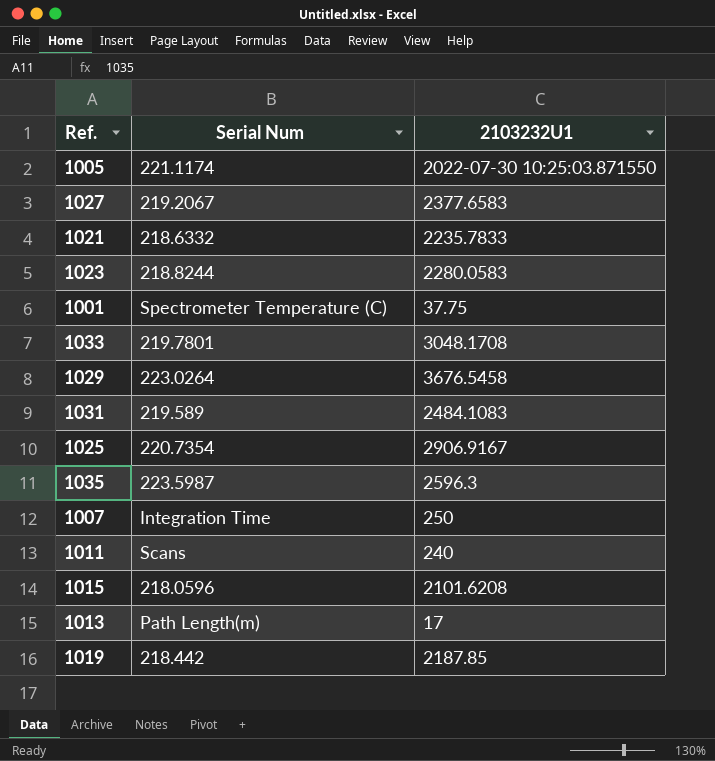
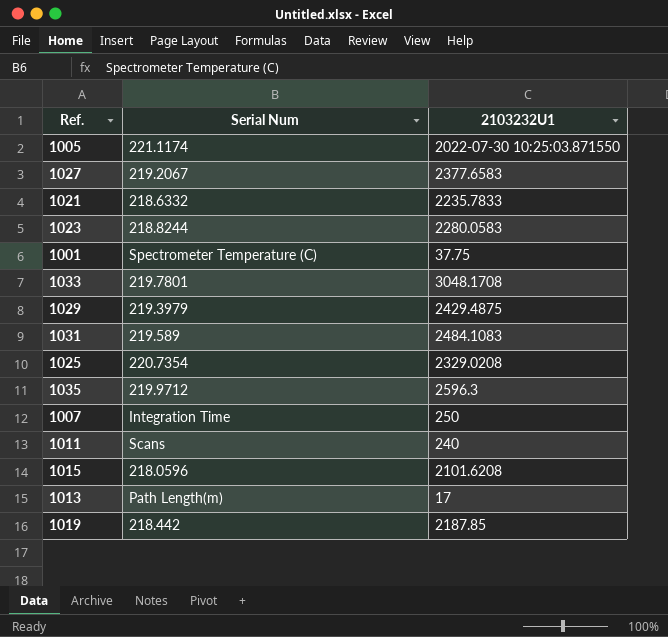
1029 | Serial Num: 223.0264 -> 219.3979
1029 | 2103232U1: 3676.5458 -> 2429.4875
1025 | 2103232U1: 2906.9167 -> 2329.0208
1035 | Serial Num: 223.5987 -> 219.9712

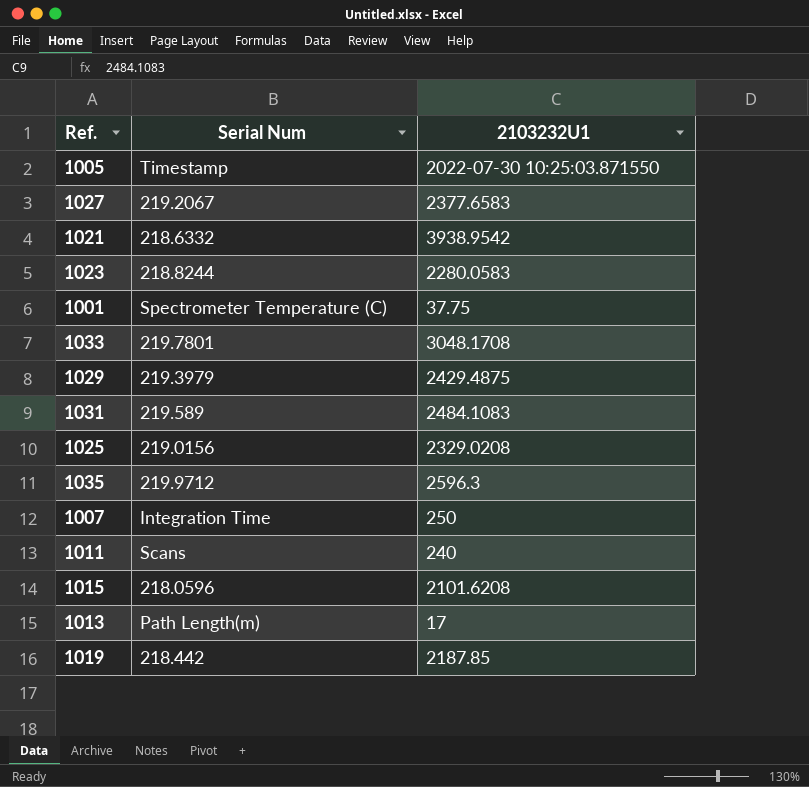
1005 | Serial Num: 221.1174 -> Timestamp
1021 | 2103232U1: 2235.7833 -> 3938.9542
1025 | Serial Num: 220.7354 -> 219.0156

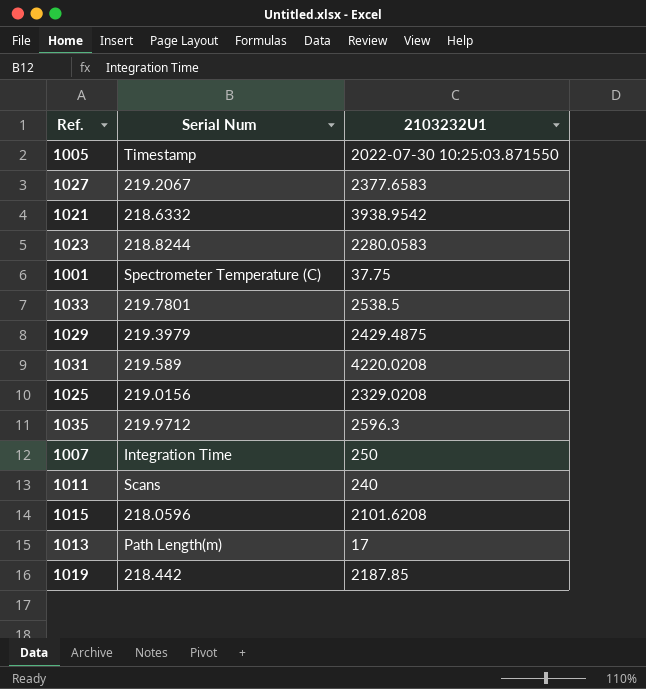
1033 | 2103232U1: 3048.1708 -> 2538.5
1031 | 2103232U1: 2484.1083 -> 4220.0208

